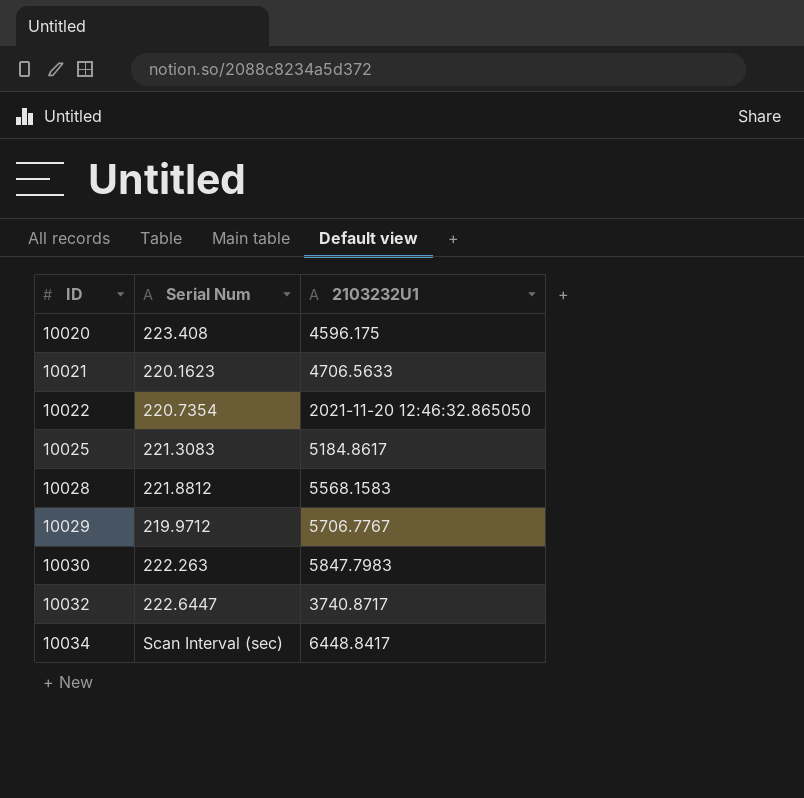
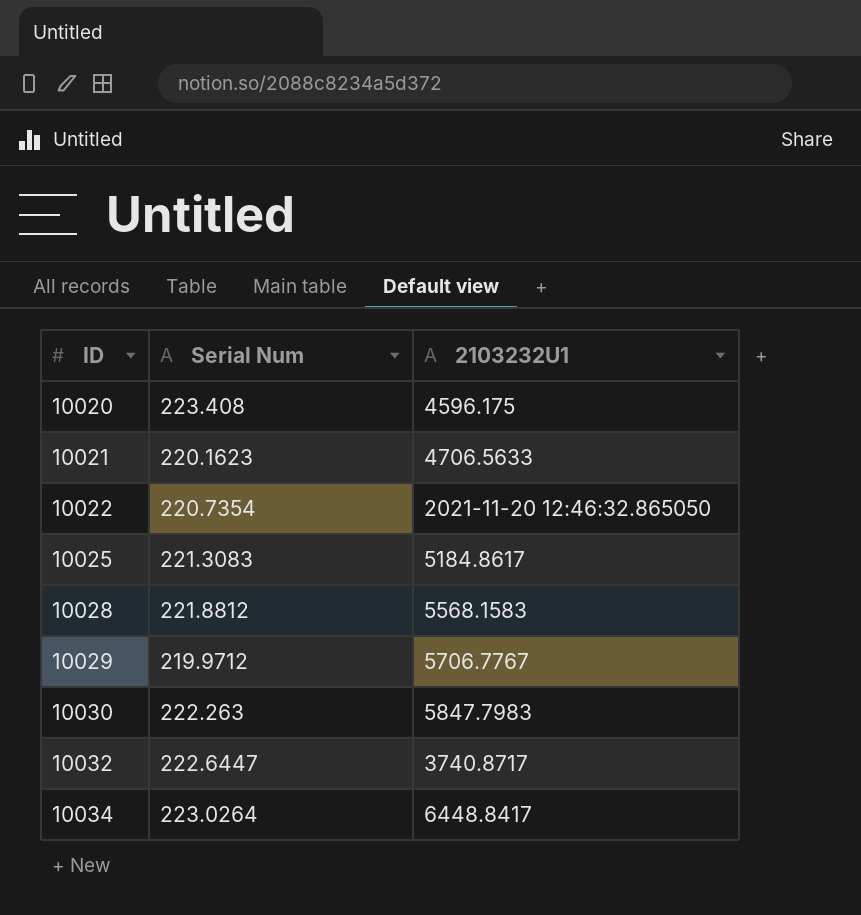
10034 | Serial Num: Scan Interval (sec) -> 223.0264

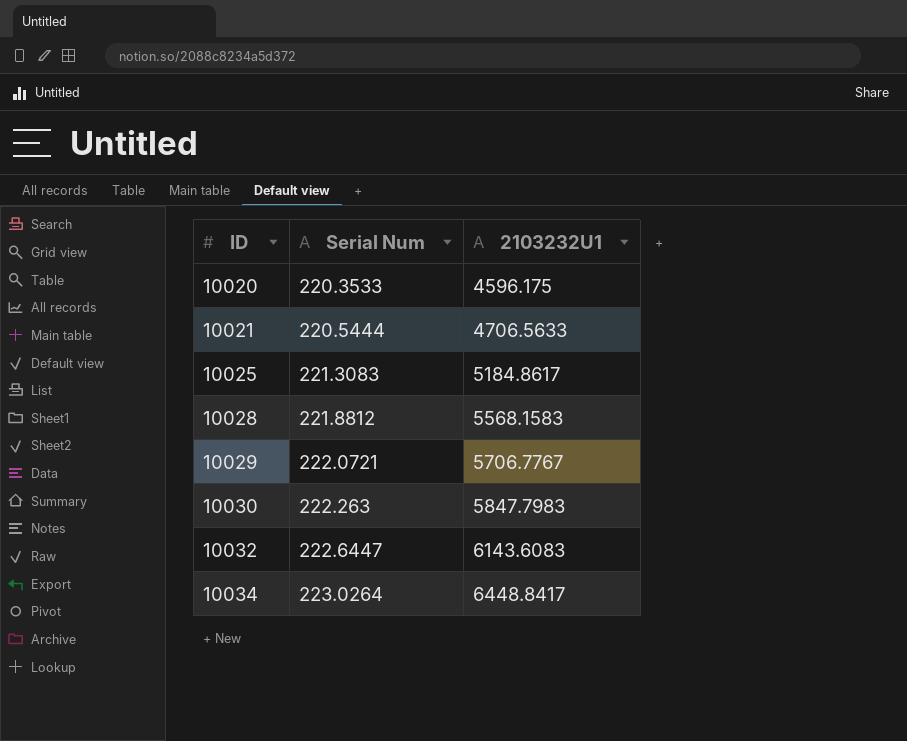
row 10022: 220.7354 | 2021-11-20 12:46:32.865050 -> none
10020 | Serial Num: 223.408 -> 220.3533
10021 | Serial Num: 220.1623 -> 220.5444
10029 | Serial Num: 219.9712 -> 222.0721
10032 | 2103232U1: 3740.8717 -> 6143.6083

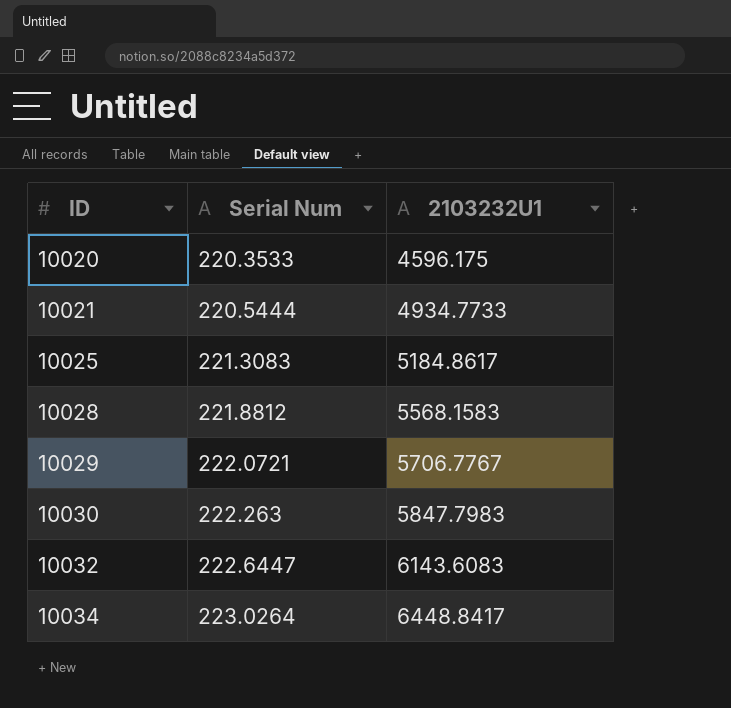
10021 | 2103232U1: 4706.5633 -> 4934.7733

